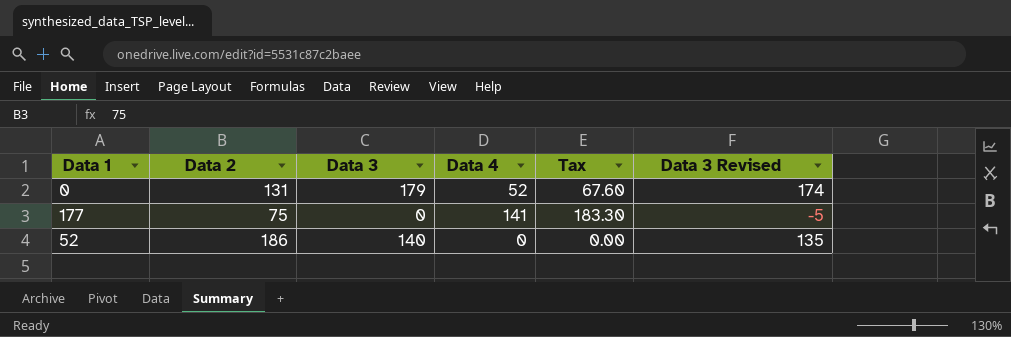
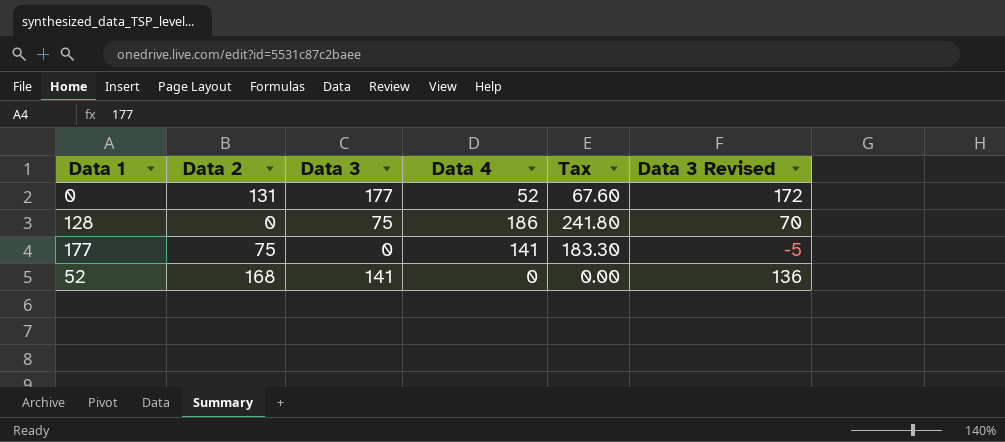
0 | Data 3: 179 -> 177
0 | Data 3 Revised: 174 -> 172
row 128: none -> 0 | 75 | 186 | 241.80 | 70
52 | Data 2: 186 -> 168
52 | Data 3: 140 -> 141
52 | Data 3 Revised: 135 -> 136

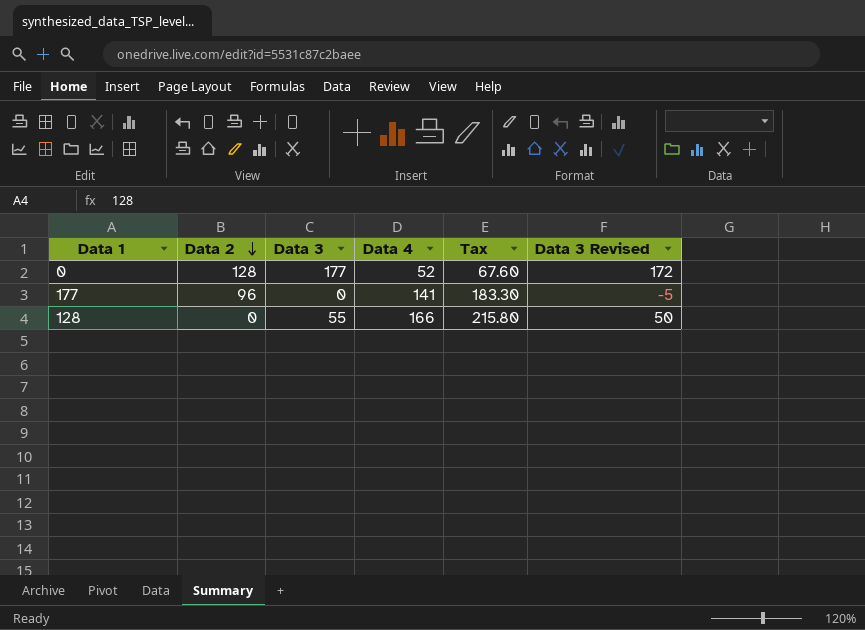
row order: none -> Data 2 descending
row 52: 168 | 141 | 0 | 0.00 | 136 -> none
0 | Data 2: 131 -> 128
177 | Data 2: 75 -> 96
128 | Data 3: 75 -> 55
128 | Data 4: 186 -> 166
128 | Tax: 241.80 -> 215.80
128 | Data 3 Revised: 70 -> 50

